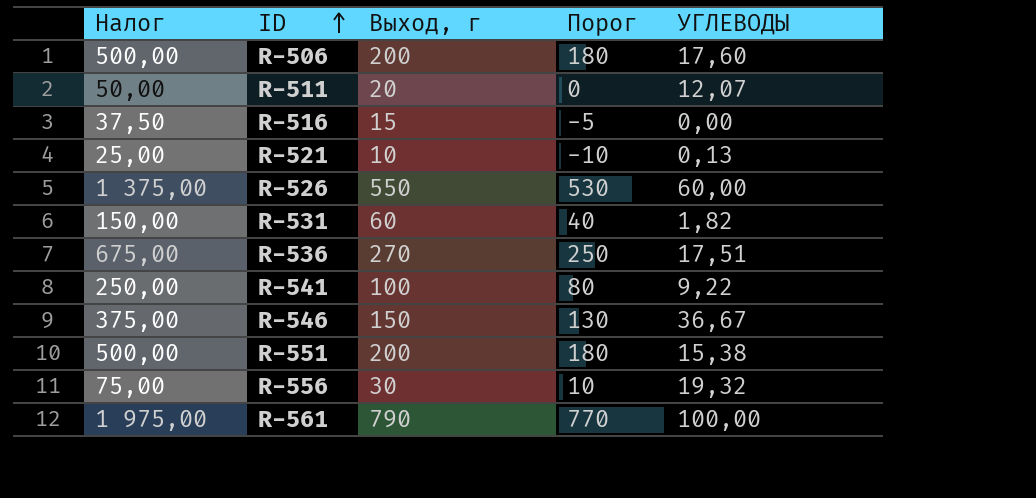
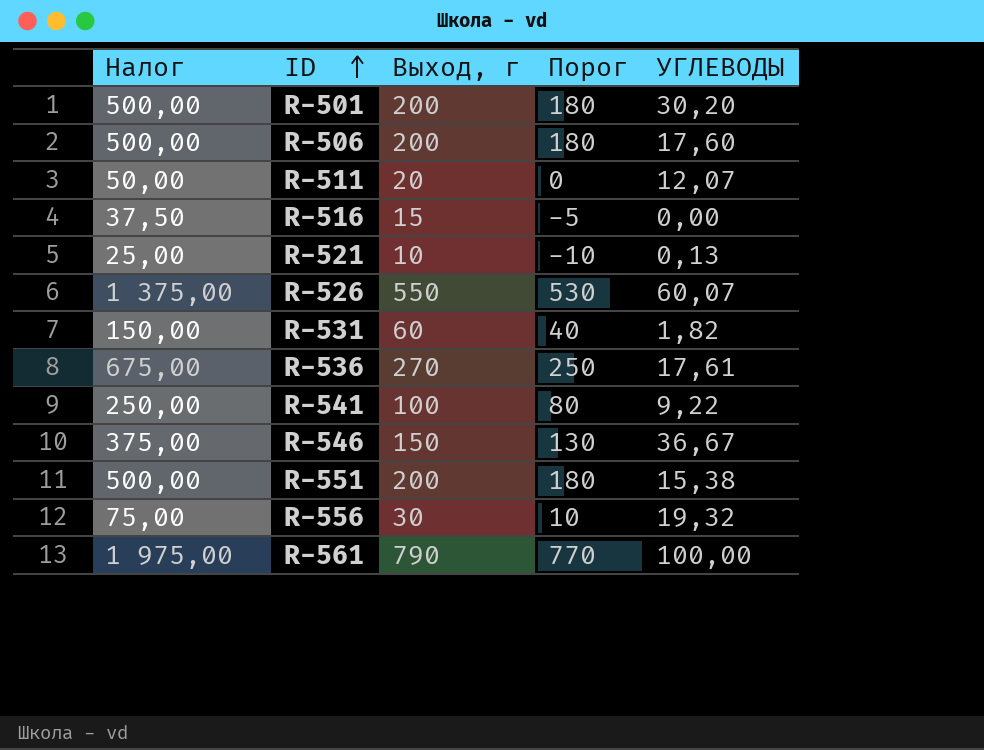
row R-501: none -> 500,00 | 200 | 180 | 30,20
R-526 | УГЛЕВОДЫ: 60,00 -> 60,07
R-536 | УГЛЕВОДЫ: 17,51 -> 17,61

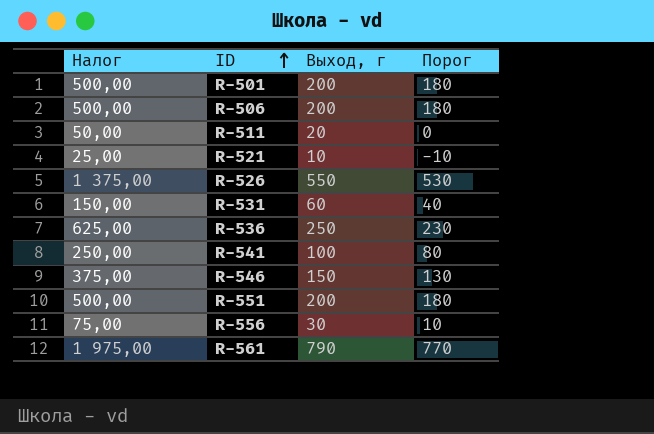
column УГЛЕВОДЫ | position: 5 -> none
row R-516: 37,50 | 15 | -5 | 0,00 -> none
R-536 | Налог: 675,00 -> 625,00
R-536 | Выход, г: 270 -> 250
R-536 | Порог: 250 -> 230

